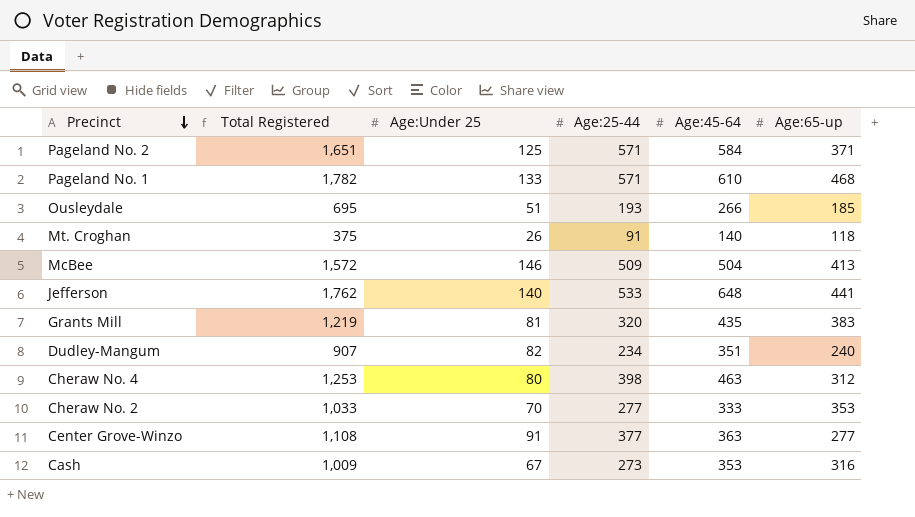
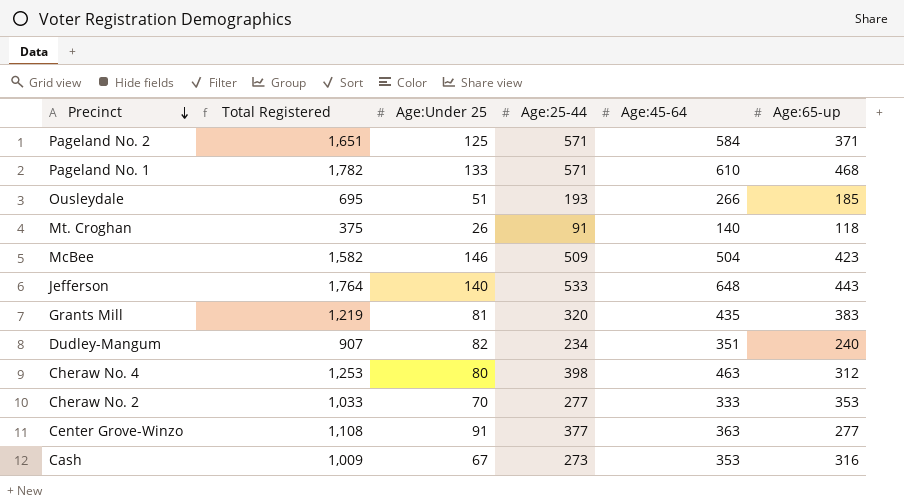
McBee | Total Registered: 1,572 -> 1,582
McBee | Age:65-up: 413 -> 423
Jefferson | Total Registered: 1,762 -> 1,764
Jefferson | Age:65-up: 441 -> 443

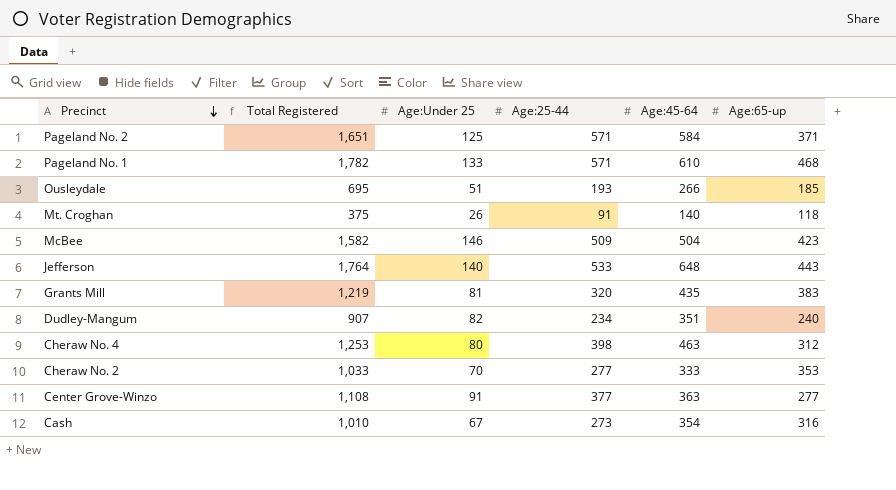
Cash | Total Registered: 1,009 -> 1,010
Cash | Age:45-64: 353 -> 354

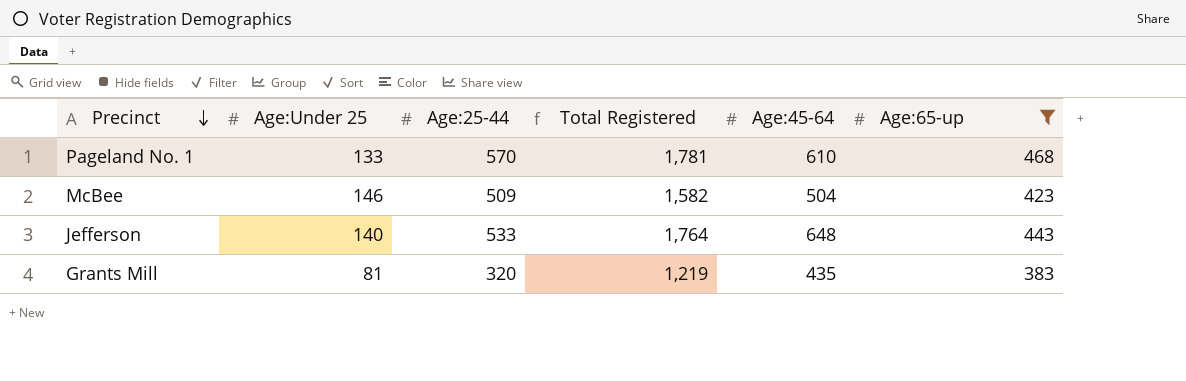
filter: none -> Age:65-up >= 383
column Total Registered | position: 2 -> 4
Pageland No. 1 | Age:25-44: 571 -> 570
Pageland No. 1 | Total Registered: 1,782 -> 1,781

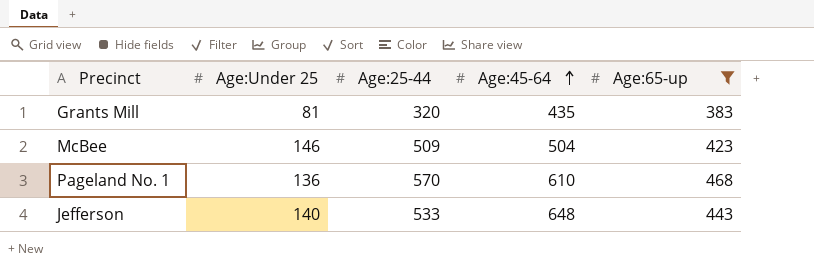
row order: Precinct descending -> Age:45-64 ascending
column Total Registered | formula: [Age:Under 25] + [Age:25-44] + [Age:45-64] + [Age:65-up] -> none
Pageland No. 1 | Age:Under 25: 133 -> 136

